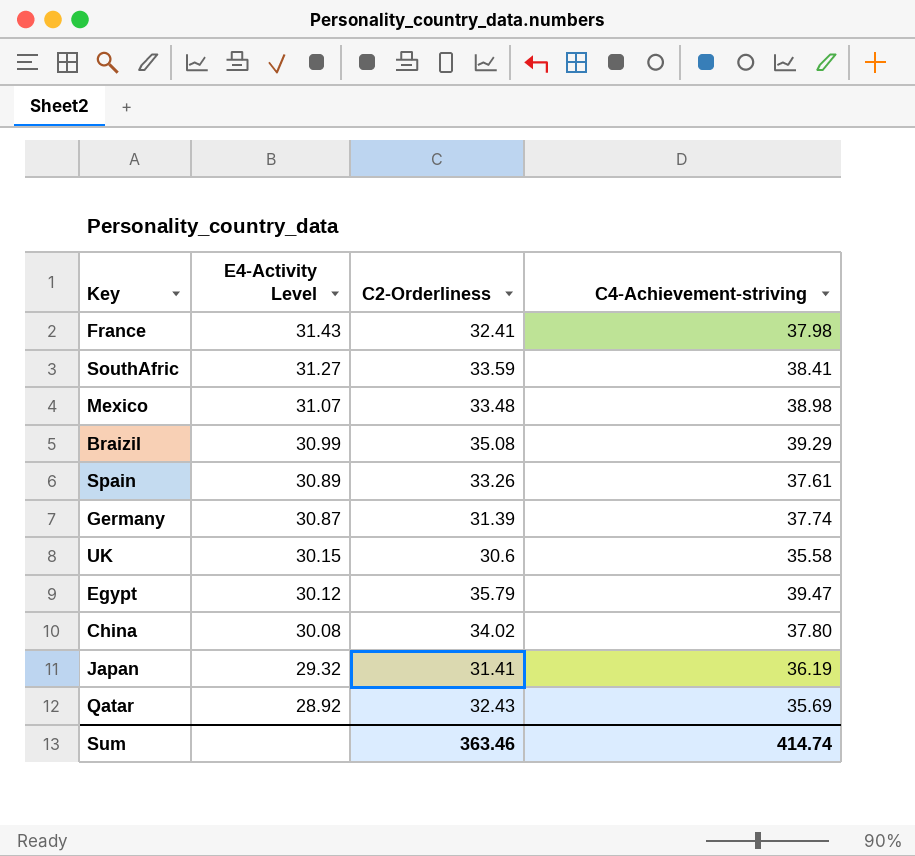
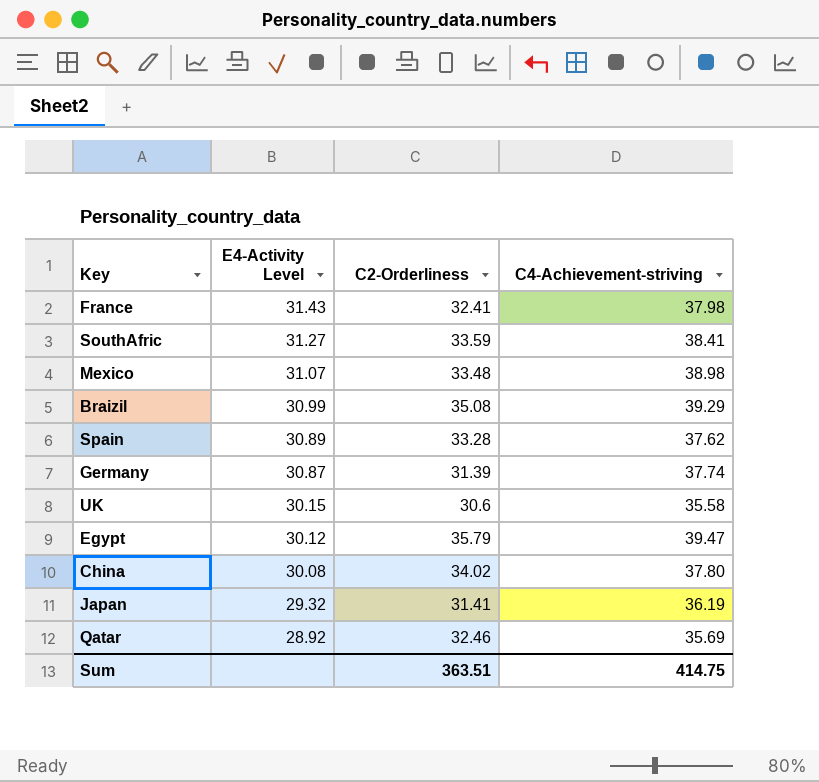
Spain | C2-Orderliness: 33.26 -> 33.28
Spain | C4-Achievement-striving: 37.61 -> 37.62
Qatar | C2-Orderliness: 32.43 -> 32.46
Sum | C2-Orderliness: 363.46 -> 363.51
Sum | C4-Achievement-striving: 414.74 -> 414.75

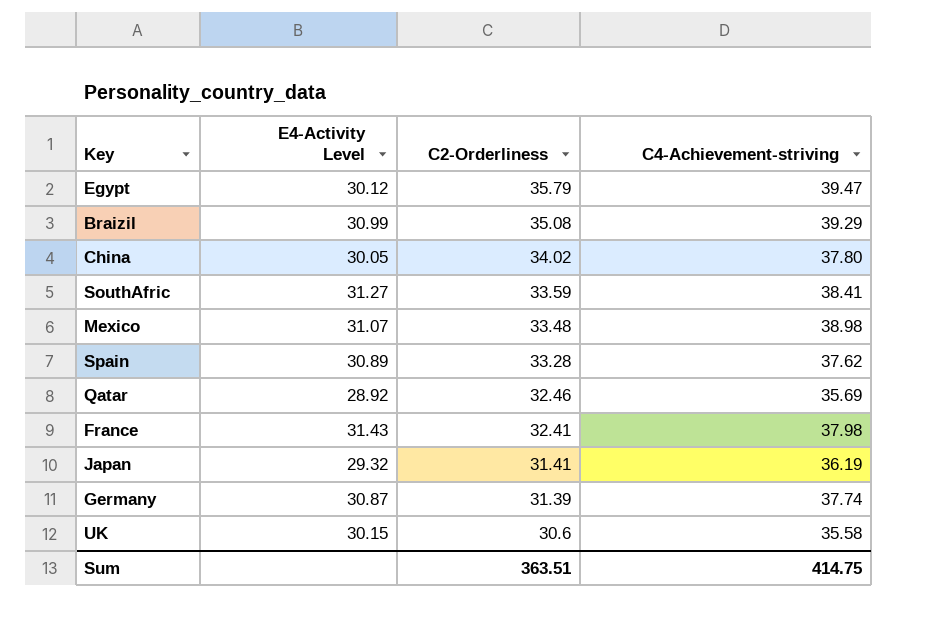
row order: E4-Activity Level descending -> C2-Orderliness descending
China | E4-Activity Level: 30.08 -> 30.05

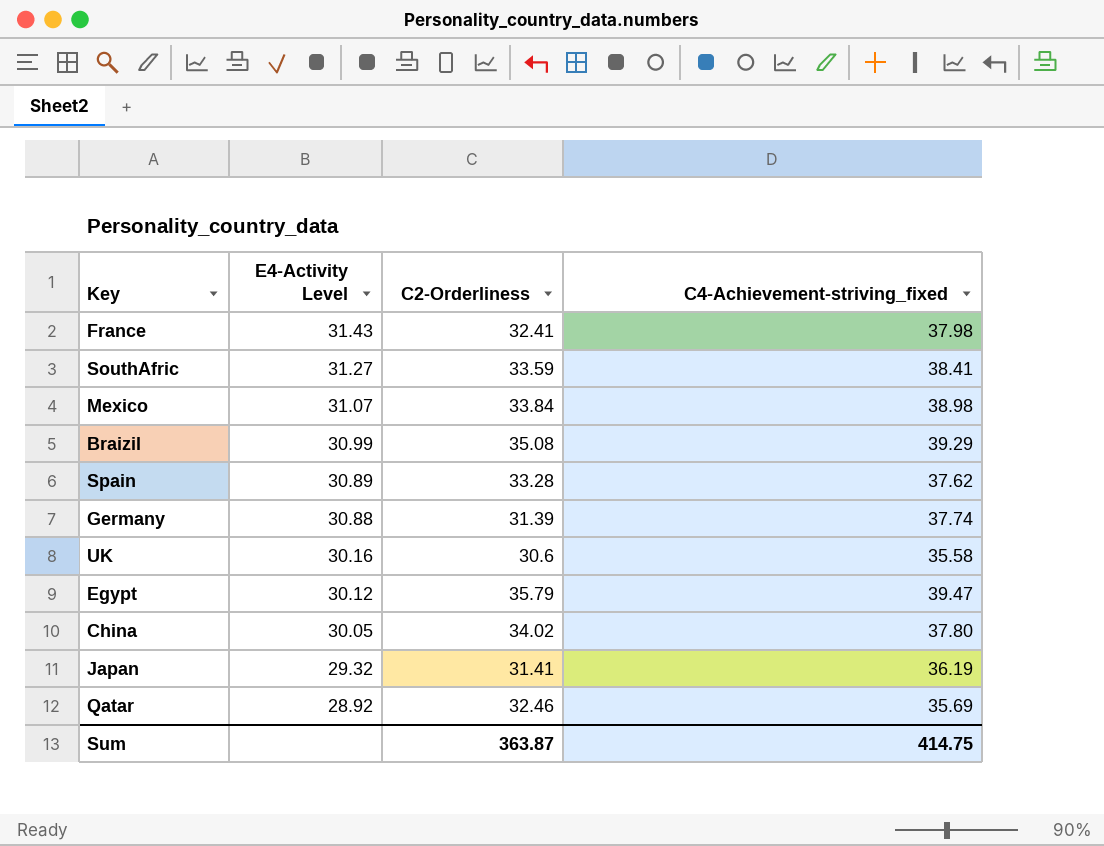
row order: C2-Orderliness descending -> E4-Activity Level descending
column name: C4-Achievement-striving -> C4-Achievement-striving_fixed
Mexico | C2-Orderliness: 33.48 -> 33.84
Germany | E4-Activity Level: 30.87 -> 30.88
UK | E4-Activity Level: 30.15 -> 30.16
Sum | C2-Orderliness: 363.51 -> 363.87

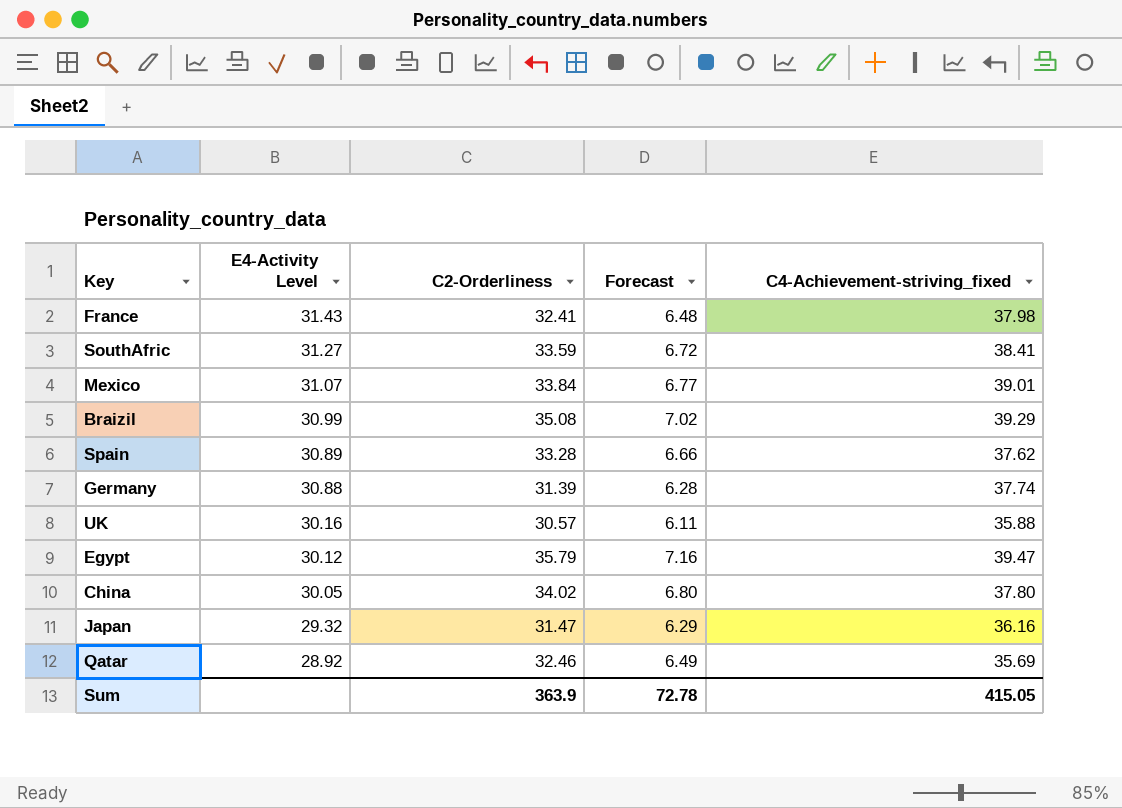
column Forecast | formula: none -> [C2-Orderliness] * 0.2
Mexico | C4-Achievement-striving_fixed: 38.98 -> 39.01
UK | C2-Orderliness: 30.6 -> 30.57
UK | C4-Achievement-striving_fixed: 35.58 -> 35.88
Japan | C2-Orderliness: 31.41 -> 31.47
Japan | C4-Achievement-striving_fixed: 36.19 -> 36.16
Sum | C2-Orderliness: 363.87 -> 363.9
Sum | C4-Achievement-striving_fixed: 414.75 -> 415.05

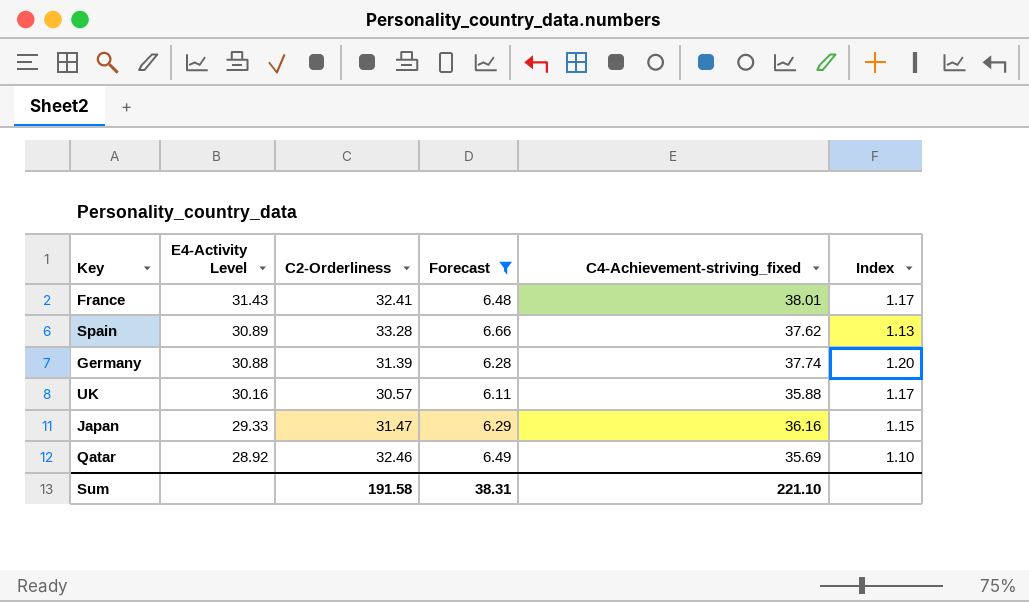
filter: none -> Forecast <= 6.66
column Index | formula: none -> [C4-Achievement-striving_fixed] / [C2-Orderliness]
France | C4-Achievement-striving_fixed: 37.98 -> 38.01
Japan | E4-Activity Level: 29.32 -> 29.33
Sum | C2-Orderliness: 363.9 -> 191.58
Sum | Forecast: 72.78 -> 38.31
Sum | C4-Achievement-striving_fixed: 415.05 -> 221.10

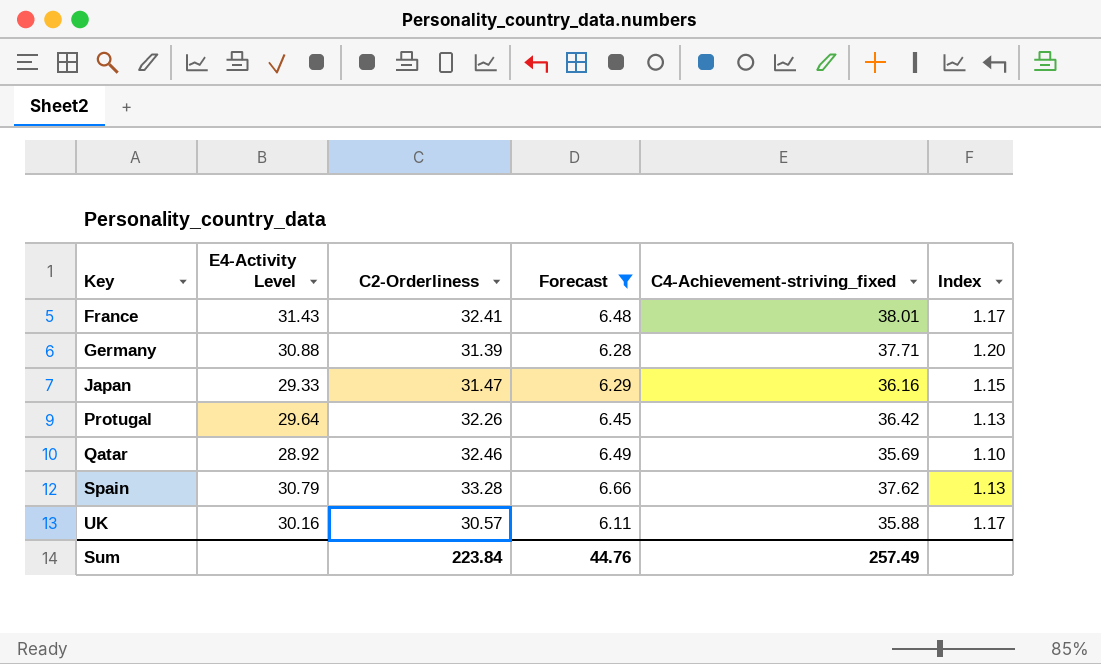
row order: E4-Activity Level descending -> Key ascending
Germany | C4-Achievement-striving_fixed: 37.74 -> 37.71
row Protugal: none -> 29.64 | 32.26 | 6.45 | 36.42 | 1.13
Spain | E4-Activity Level: 30.89 -> 30.79
Sum | C2-Orderliness: 191.58 -> 223.84
Sum | Forecast: 38.31 -> 44.76
Sum | C4-Achievement-striving_fixed: 221.10 -> 257.49

